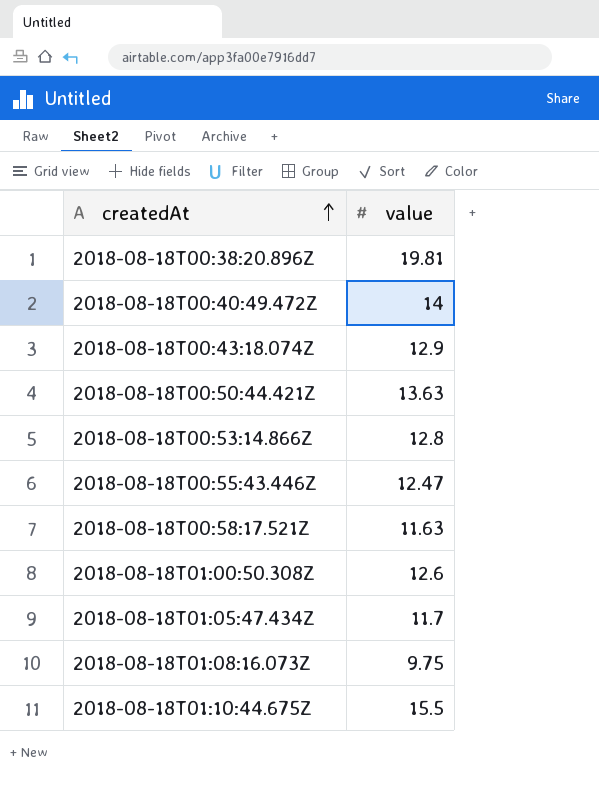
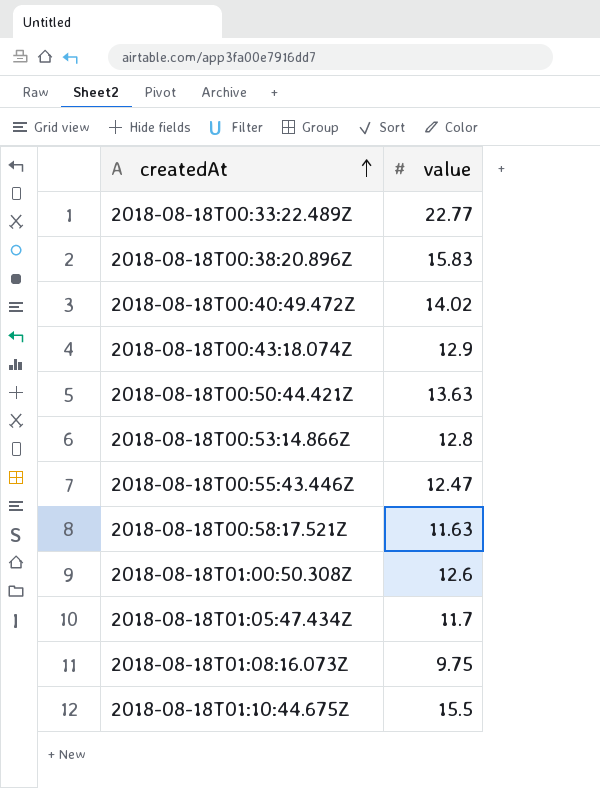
row 2018-08-18T00:33:22.489Z: none -> 22.77
2018-08-18T00:38:20.896Z | value: 19.81 -> 15.83
2018-08-18T00:40:49.472Z | value: 14 -> 14.02

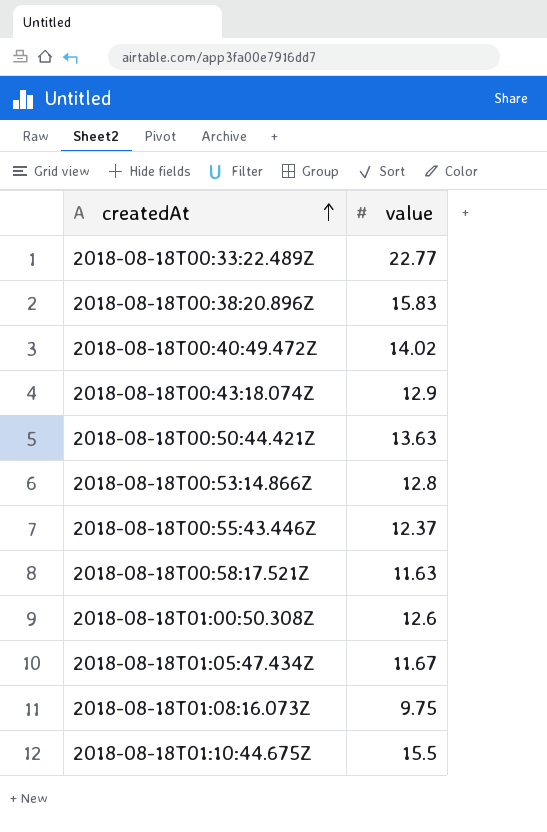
2018-08-18T00:55:43.446Z | value: 12.47 -> 12.37
2018-08-18T01:05:47.434Z | value: 11.7 -> 11.67

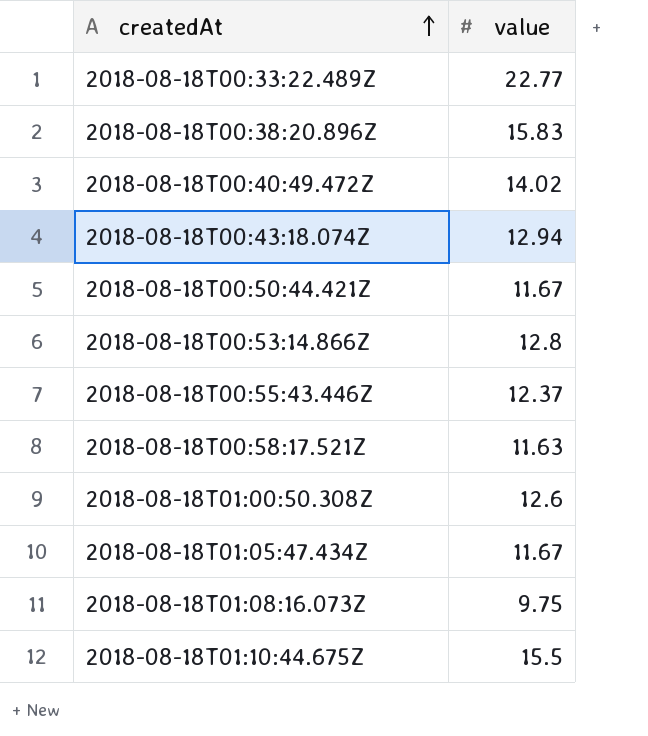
2018-08-18T00:43:18.074Z | value: 12.9 -> 12.94
2018-08-18T00:50:44.421Z | value: 13.63 -> 11.67

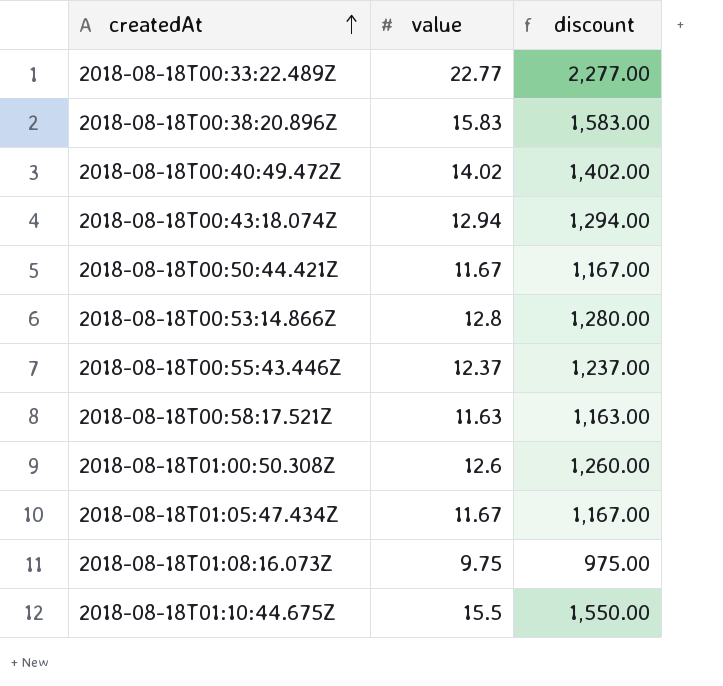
column discount | formula: none -> [value] * 100

